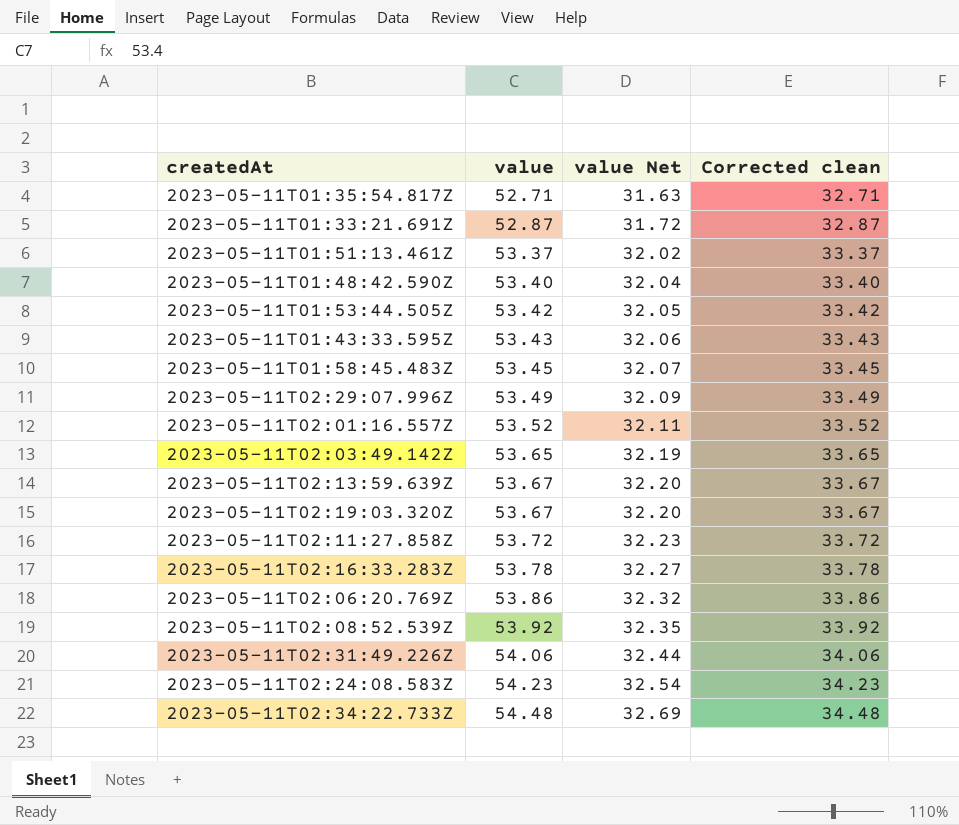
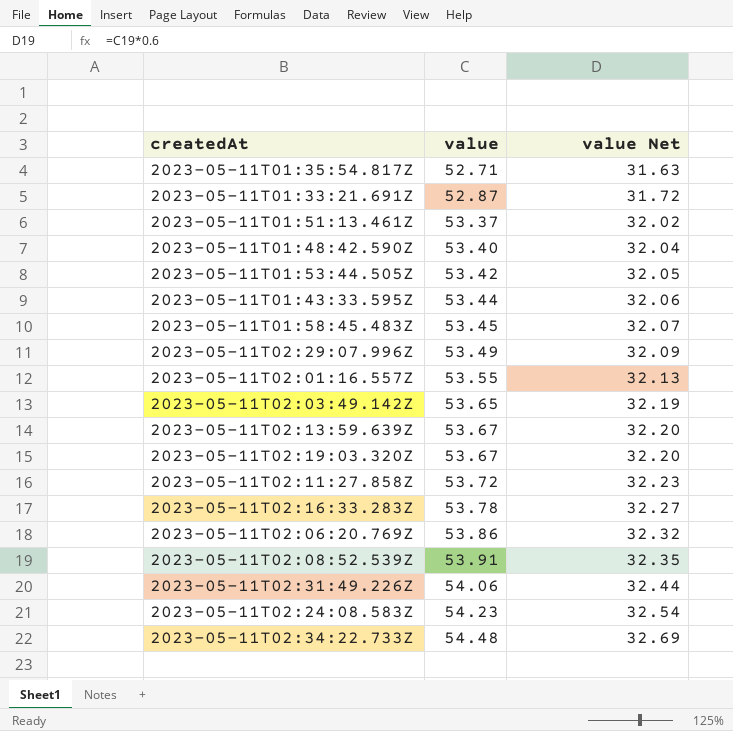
column Corrected clean | formula: [value] - 20 -> none
2023-05-11T01:43:33.595Z | value: 53.43 -> 53.44
2023-05-11T02:01:16.557Z | value: 53.52 -> 53.55
2023-05-11T02:01:16.557Z | value Net: 32.11 -> 32.13
2023-05-11T02:08:52.539Z | value: 53.92 -> 53.91

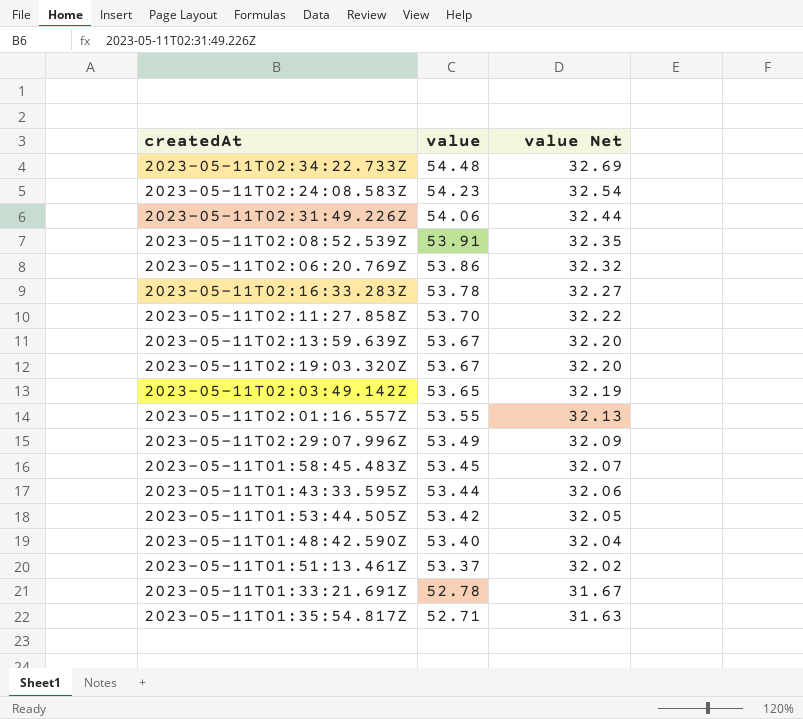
row order: value ascending -> value descending
2023-05-11T02:11:27.858Z | value: 53.72 -> 53.70
2023-05-11T02:11:27.858Z | value Net: 32.23 -> 32.22
2023-05-11T01:33:21.691Z | value: 52.87 -> 52.78
2023-05-11T01:33:21.691Z | value Net: 31.72 -> 31.67

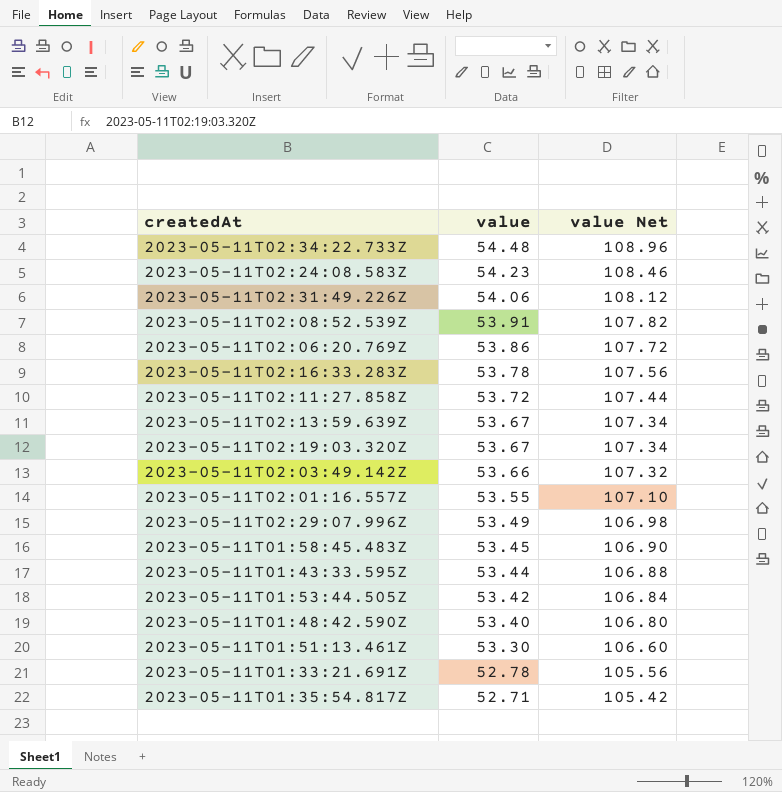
column value Net | formula: [value] * 0.6 -> [value] * 2
2023-05-11T02:11:27.858Z | value: 53.70 -> 53.72
2023-05-11T02:03:49.142Z | value: 53.65 -> 53.66
2023-05-11T01:51:13.461Z | value: 53.37 -> 53.30

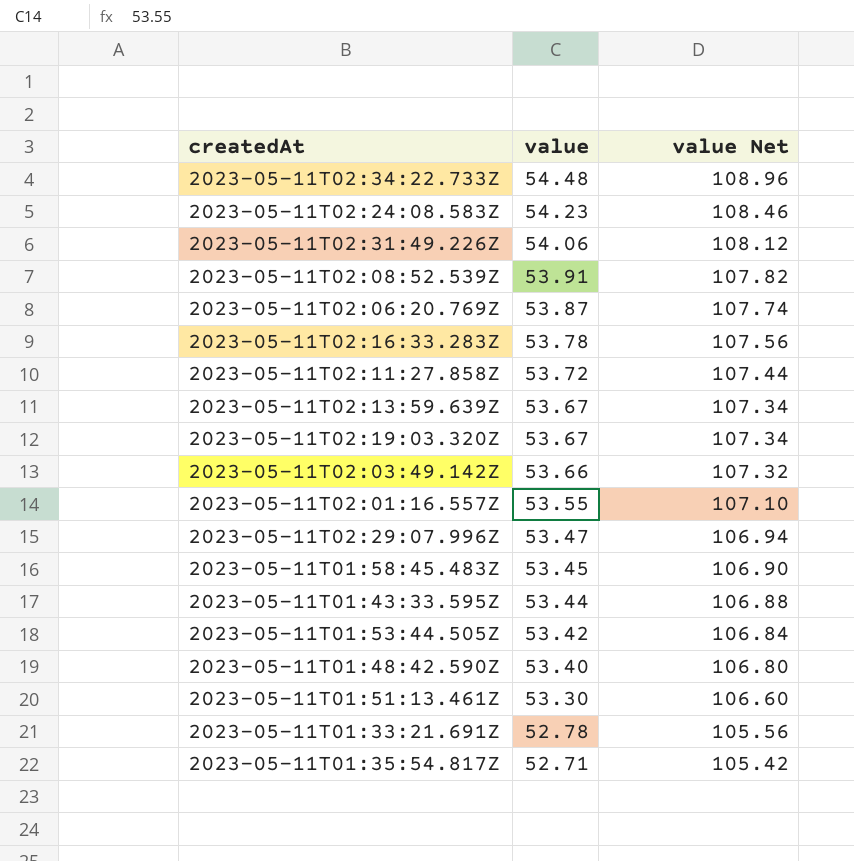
2023-05-11T02:06:20.769Z | value: 53.86 -> 53.87
2023-05-11T02:06:20.769Z | value Net: 107.72 -> 107.74
2023-05-11T02:29:07.996Z | value: 53.49 -> 53.47
2023-05-11T02:29:07.996Z | value Net: 106.98 -> 106.94

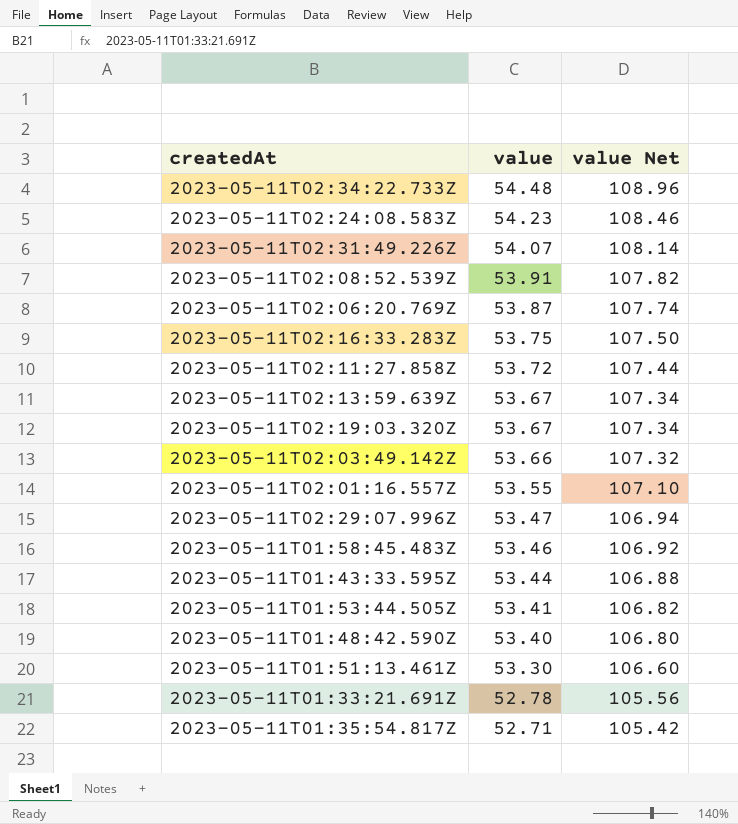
2023-05-11T02:31:49.226Z | value: 54.06 -> 54.07
2023-05-11T02:31:49.226Z | value Net: 108.12 -> 108.14
2023-05-11T02:16:33.283Z | value: 53.78 -> 53.75
2023-05-11T02:16:33.283Z | value Net: 107.56 -> 107.50
2023-05-11T01:58:45.483Z | value: 53.45 -> 53.46
2023-05-11T01:58:45.483Z | value Net: 106.90 -> 106.92
2023-05-11T01:53:44.505Z | value: 53.42 -> 53.41
2023-05-11T01:53:44.505Z | value Net: 106.84 -> 106.82

